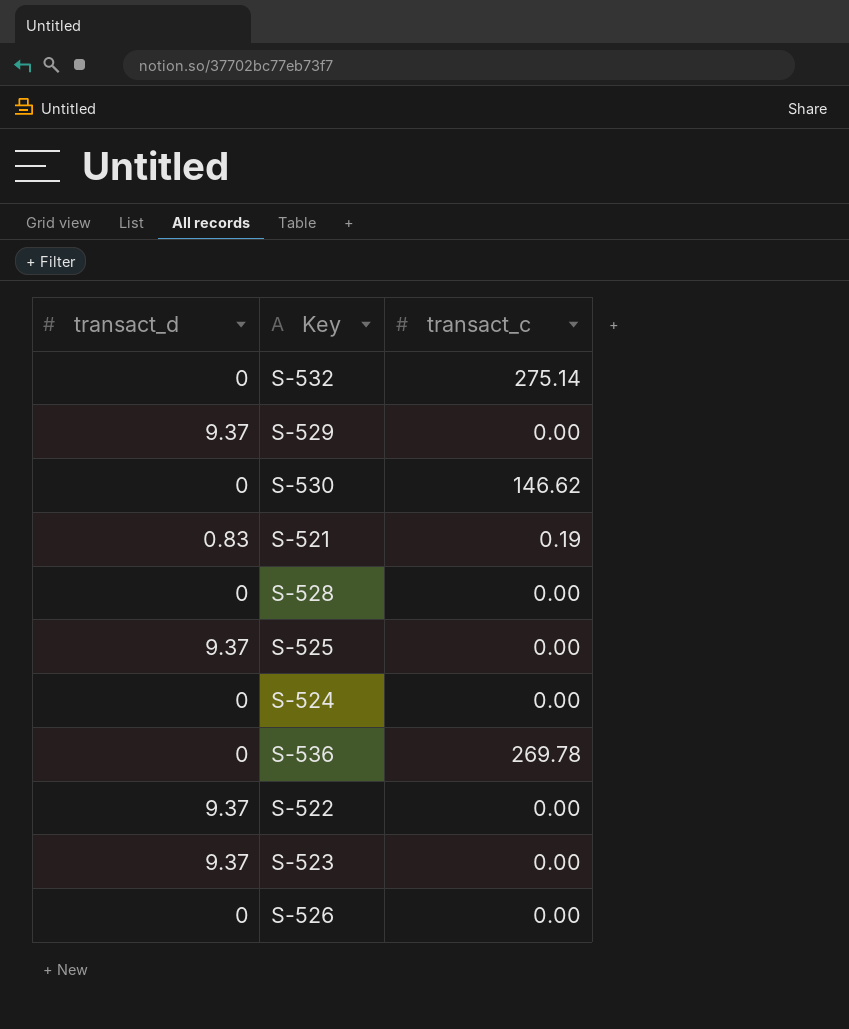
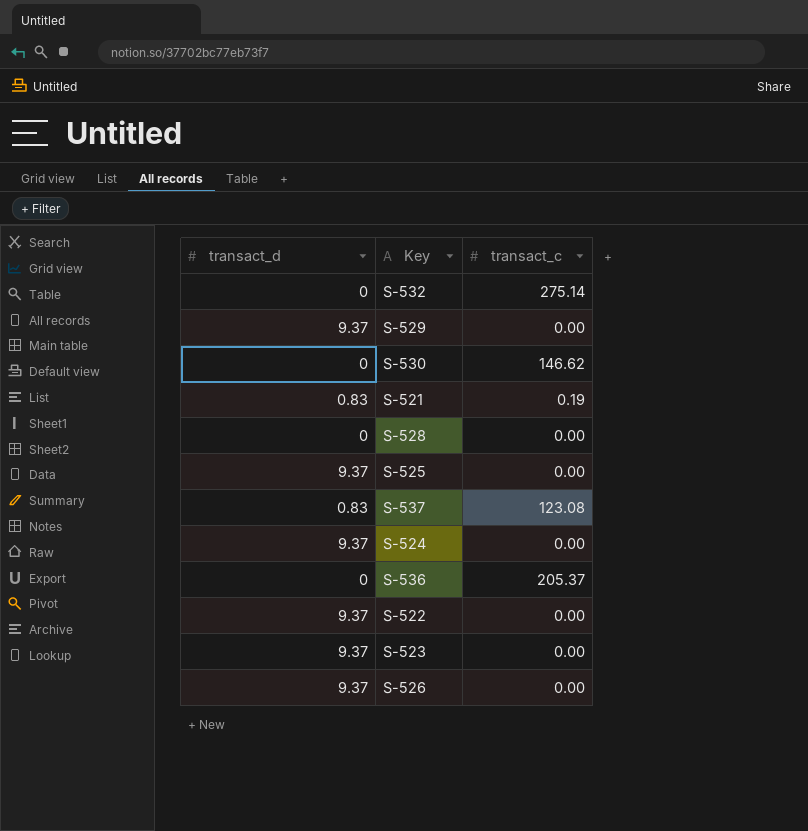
row S-537: none -> 0.83 | 123.08
S-524 | transact_d: 0 -> 9.37
S-536 | transact_c: 269.78 -> 205.37
S-526 | transact_d: 0 -> 9.37

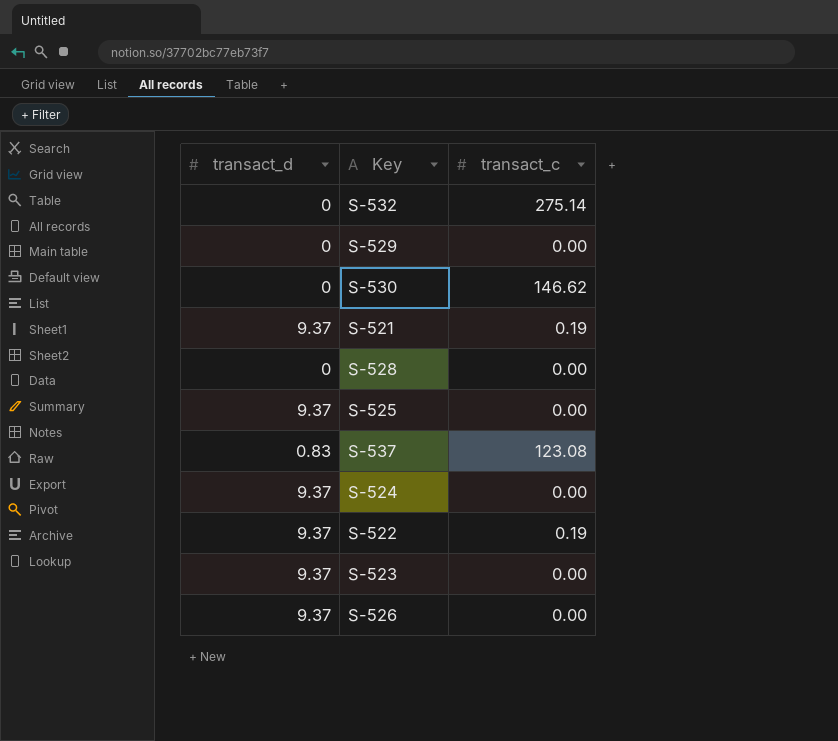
row S-536: 0 | 205.37 -> none
S-529 | transact_d: 9.37 -> 0
S-521 | transact_d: 0.83 -> 9.37
S-522 | transact_c: 0.00 -> 0.19

